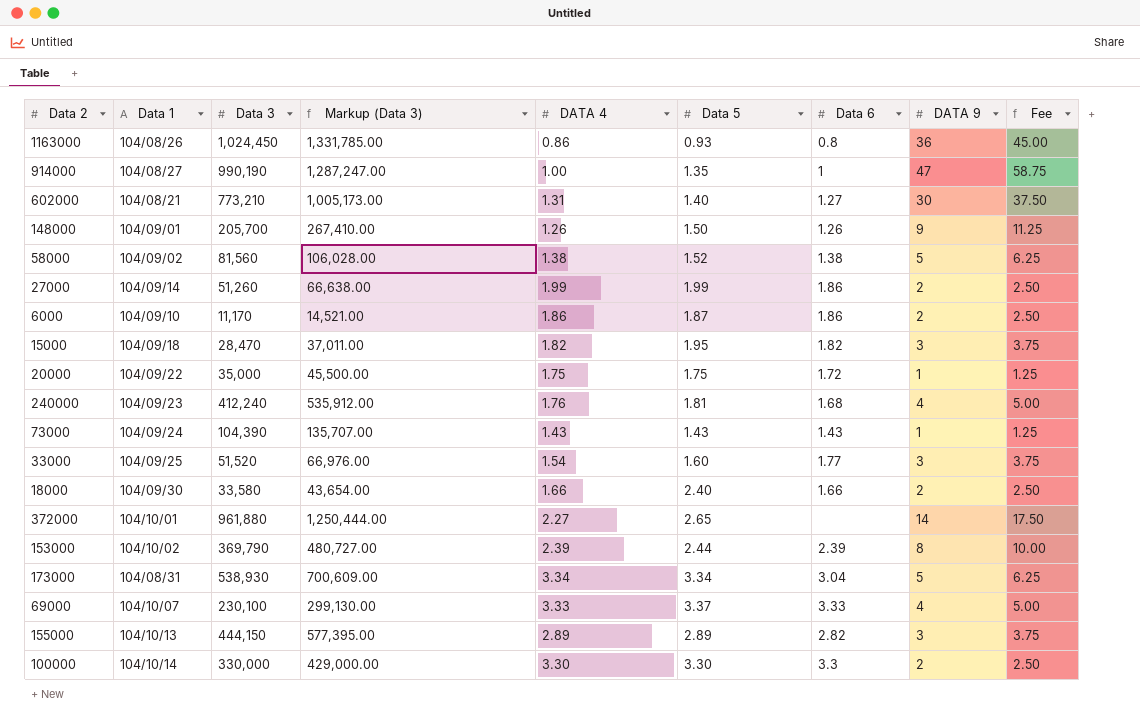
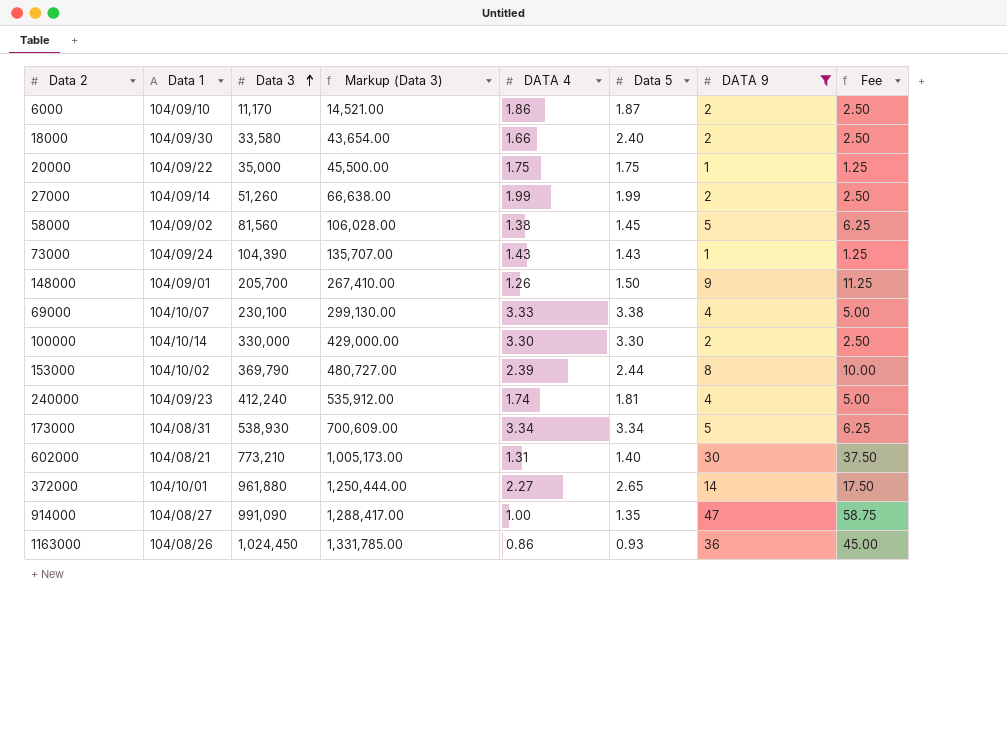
filter: none -> DATA 9 != 3
row order: none -> Data 3 ascending
column Data 6 | position: 7 -> none
58000 | Data 5: 1.52 -> 1.45
69000 | Data 5: 3.37 -> 3.38
240000 | DATA 4: 1.76 -> 1.74
914000 | Data 3: 990,190 -> 991,090
914000 | Markup (Data 3): 1,287,247.00 -> 1,288,417.00

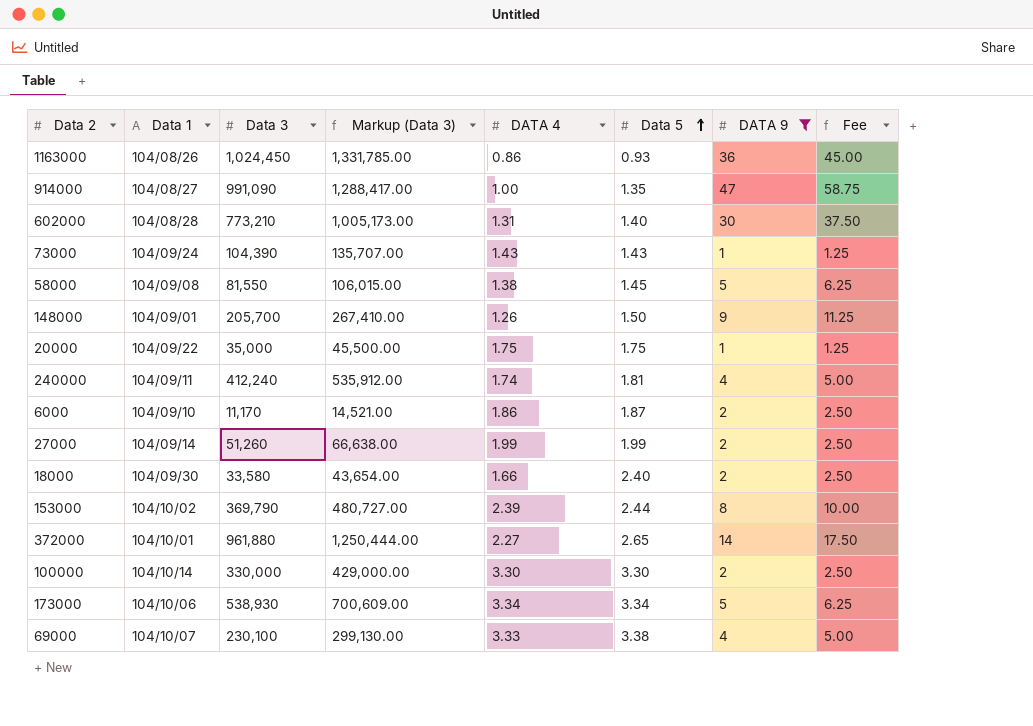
row order: Data 3 ascending -> Data 5 ascending
602000 | Data 1: 104/08/21 -> 104/08/28
58000 | Data 1: 104/09/02 -> 104/09/08
58000 | Data 3: 81,560 -> 81,550
58000 | Markup (Data 3): 106,028.00 -> 106,015.00
240000 | Data 1: 104/09/23 -> 104/09/11
173000 | Data 1: 104/08/31 -> 104/10/06

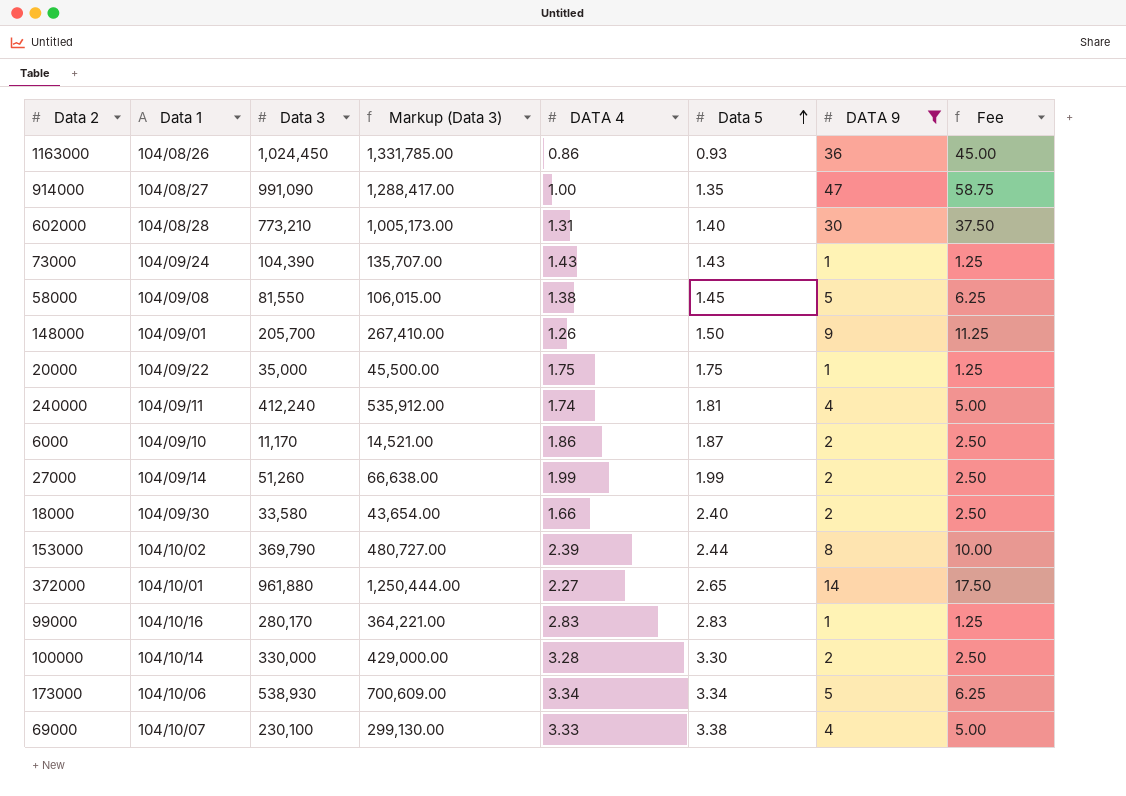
row 99000: none -> 104/10/16 | 280,170 | 364,221.00 | 2.83 | 2.83 | 1 | 1.25
100000 | DATA 4: 3.30 -> 3.28

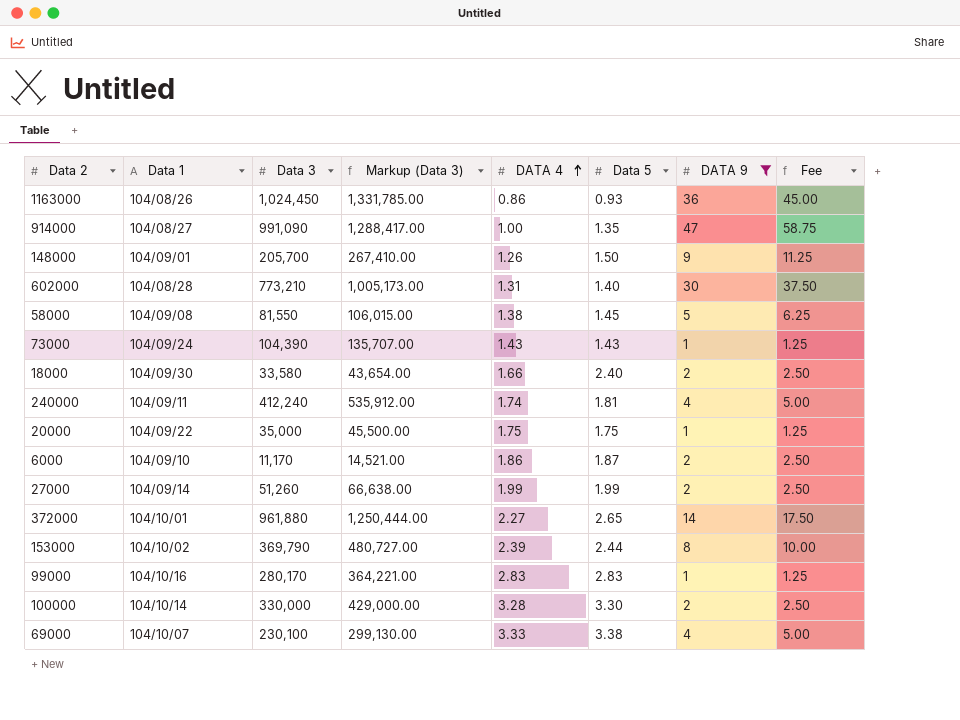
row order: Data 5 ascending -> DATA 4 ascending
row 173000: 104/10/06 | 538,930 | 700,609.00 | 3.34 | 3.34 | 5 | 6.25 -> none

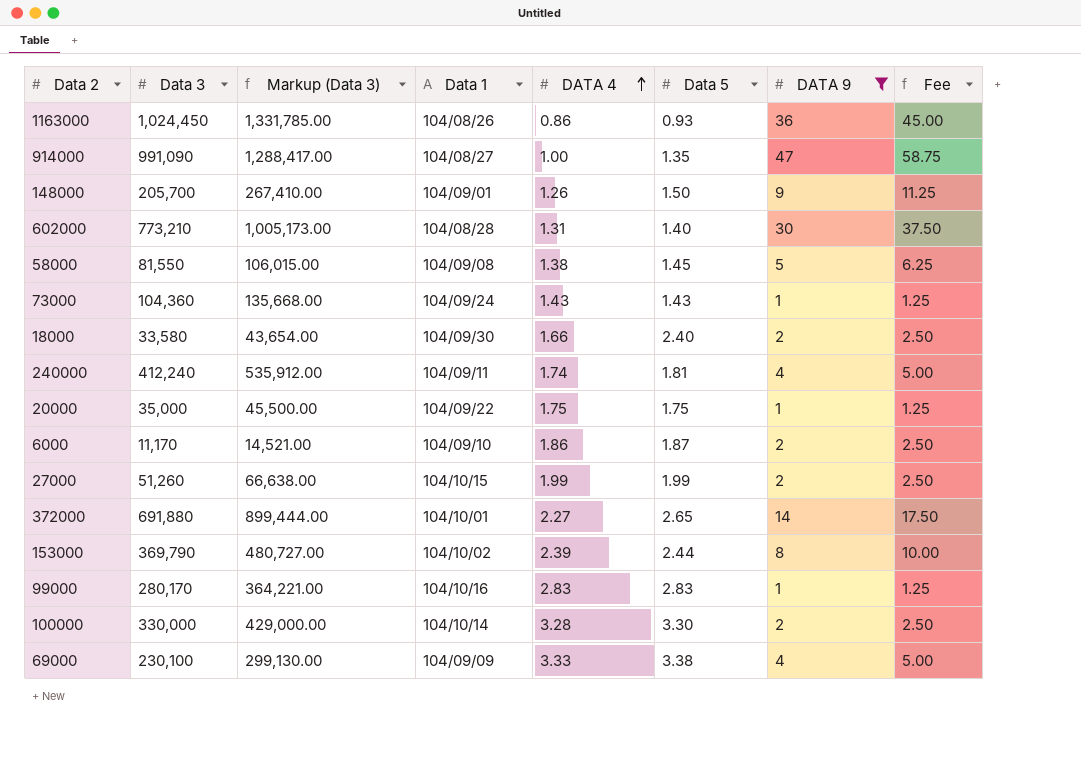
column Data 1 | position: 2 -> 4
73000 | Data 3: 104,390 -> 104,360
73000 | Markup (Data 3): 135,707.00 -> 135,668.00
27000 | Data 1: 104/09/14 -> 104/10/15
372000 | Data 3: 961,880 -> 691,880
372000 | Markup (Data 3): 1,250,444.00 -> 899,444.00
69000 | Data 1: 104/10/07 -> 104/09/09

